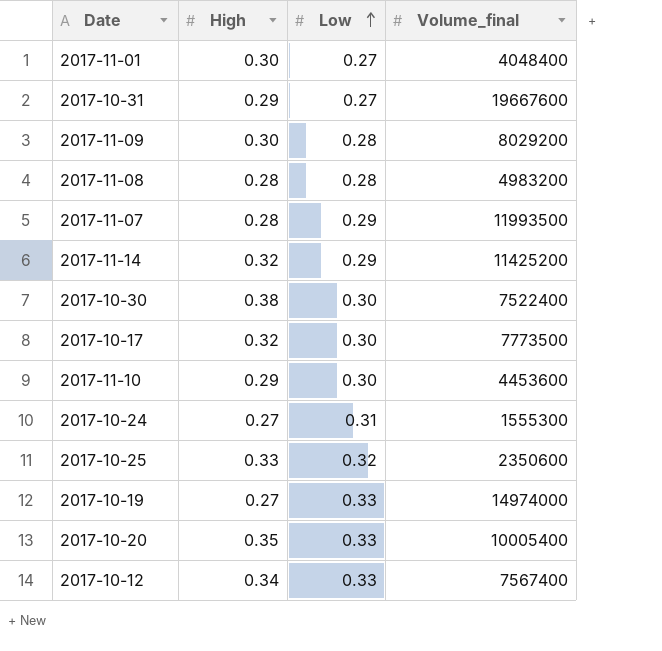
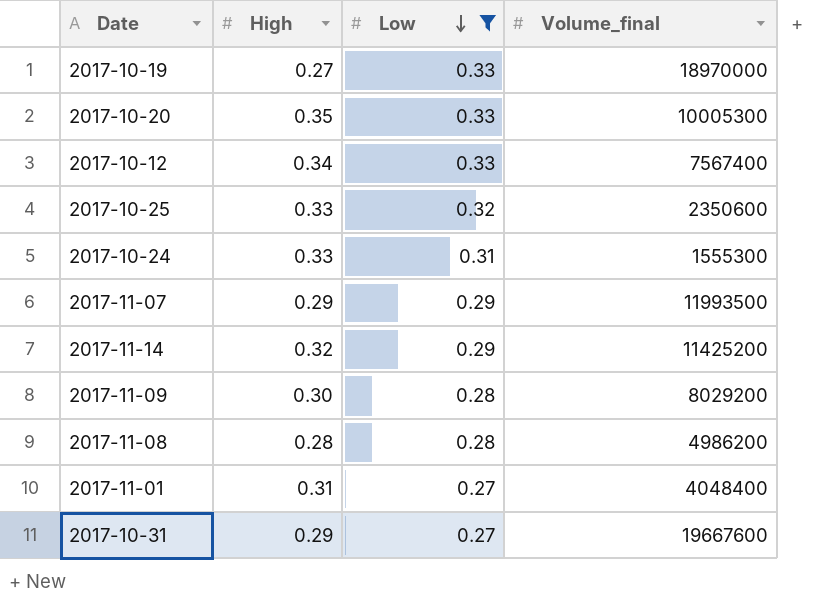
filter: none -> Low != 0.30
row order: Low ascending -> Low descending
2017-10-19 | Volume_final: 14974000 -> 18970000
2017-10-20 | Volume_final: 10005400 -> 10005300
2017-10-24 | High: 0.27 -> 0.33
2017-11-07 | High: 0.28 -> 0.29
2017-11-08 | Volume_final: 4983200 -> 4986200
2017-11-01 | High: 0.30 -> 0.31

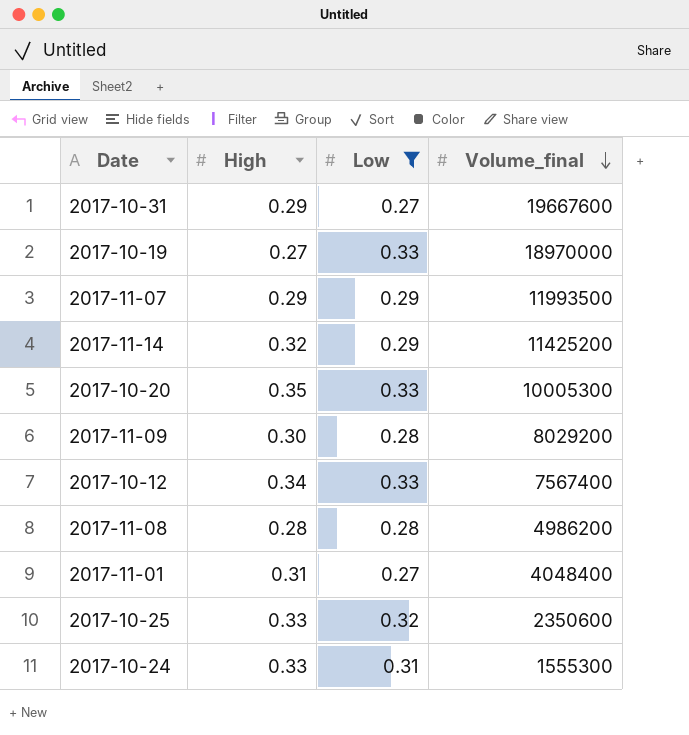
row order: Low descending -> Volume_final descending

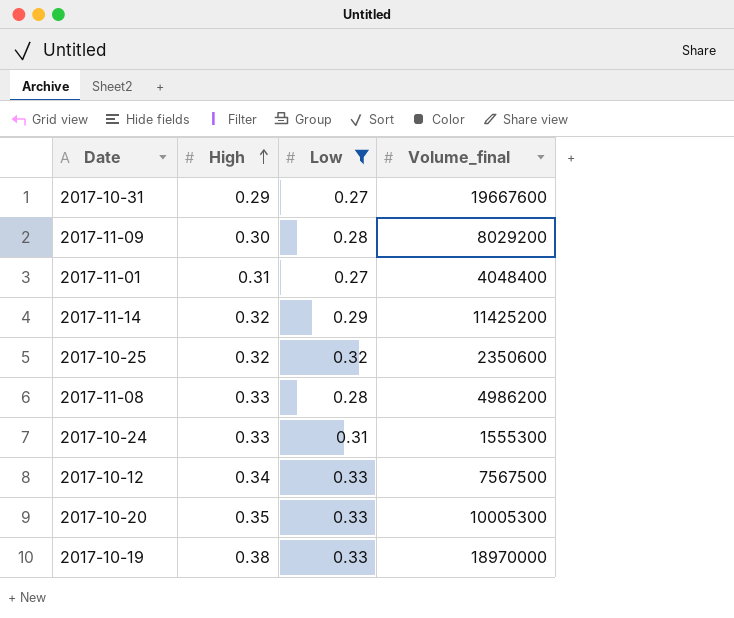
row order: Volume_final descending -> High ascending
row 2017-11-07: 0.29 | 0.29 | 11993500 -> none
2017-10-25 | High: 0.33 -> 0.32
2017-11-08 | High: 0.28 -> 0.33
2017-10-12 | Volume_final: 7567400 -> 7567500
2017-10-19 | High: 0.27 -> 0.38

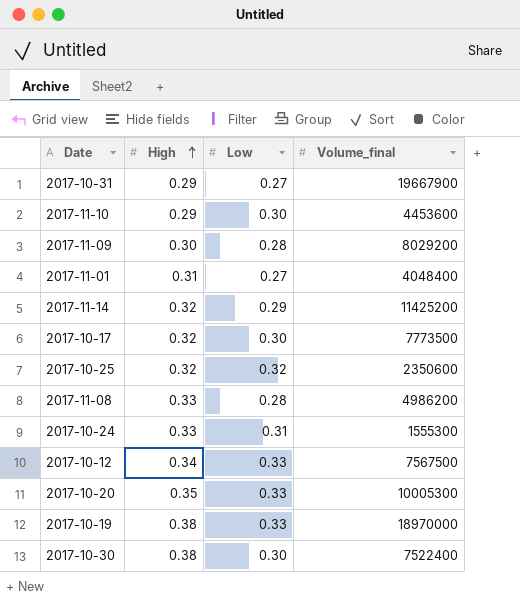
filter: Low != 0.30 -> none
2017-10-31 | Volume_final: 19667600 -> 19667900

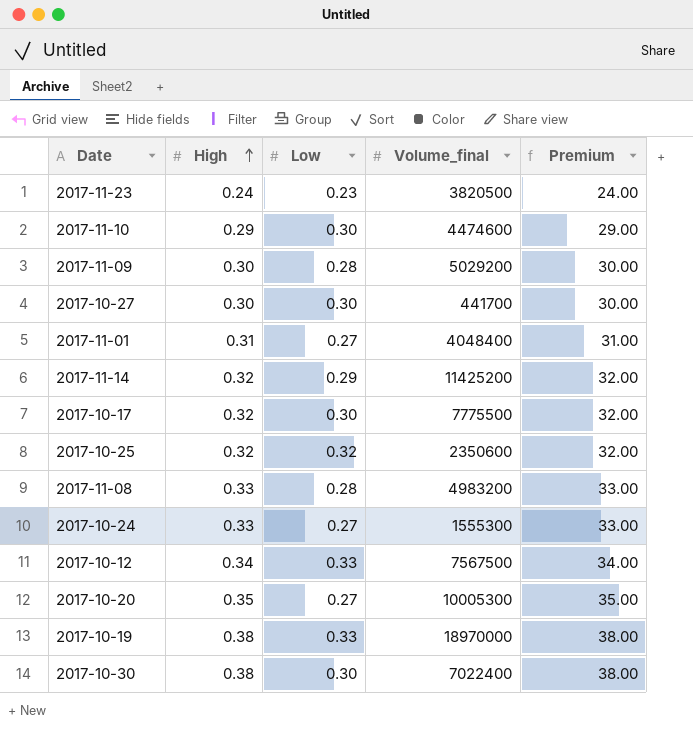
column Premium | formula: none -> [High] * 100
row 2017-10-31: 0.29 | 0.27 | 19667900 -> none
row 2017-11-23: none -> 0.24 | 0.23 | 3820500 | 24.00
2017-11-10 | Volume_final: 4453600 -> 4474600
2017-11-09 | Volume_final: 8029200 -> 5029200
row 2017-10-27: none -> 0.30 | 0.30 | 441700 | 30.00
2017-10-17 | Volume_final: 7773500 -> 7775500
2017-11-08 | Volume_final: 4986200 -> 4983200
2017-10-24 | Low: 0.31 -> 0.27
2017-10-20 | Low: 0.33 -> 0.27
2017-10-30 | Volume_final: 7522400 -> 7022400

